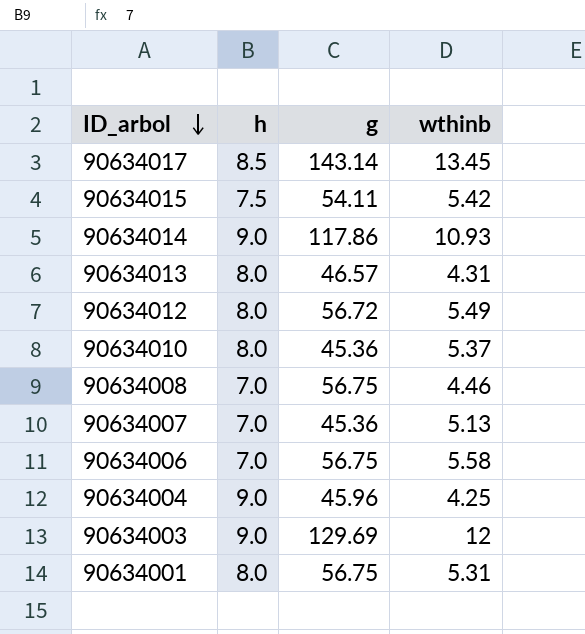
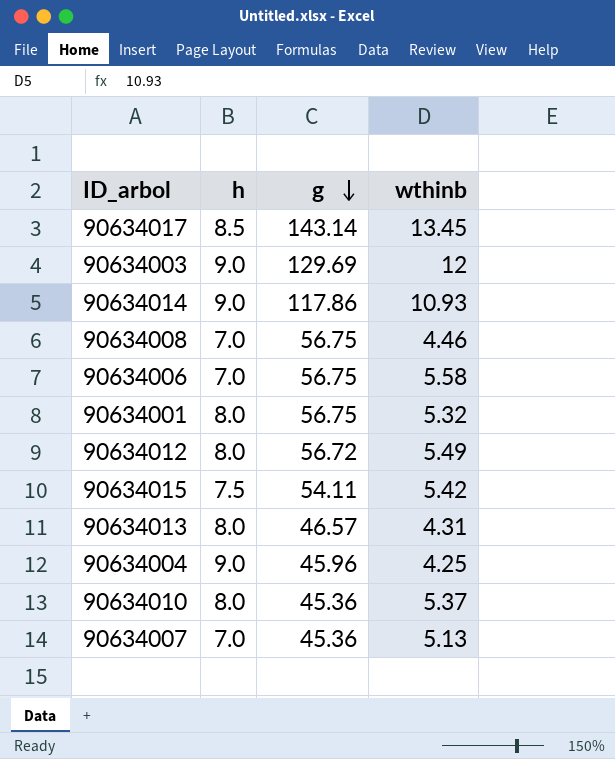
row order: ID_arbol descending -> g descending
90634001 | wthinb: 5.31 -> 5.32

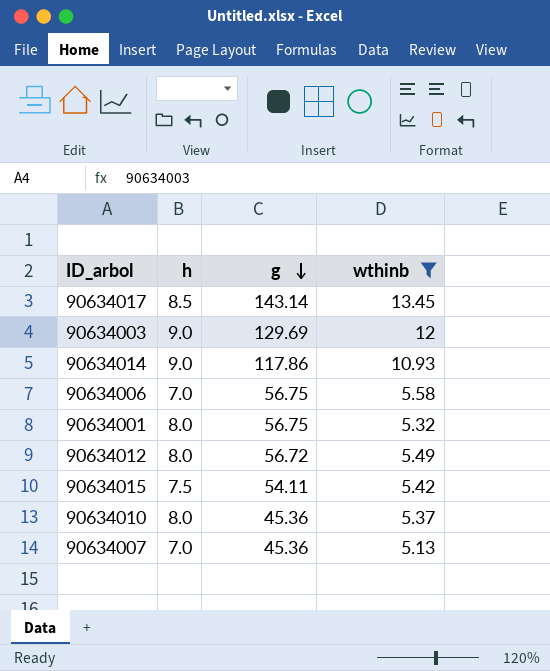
filter: none -> wthinb >= 5.13

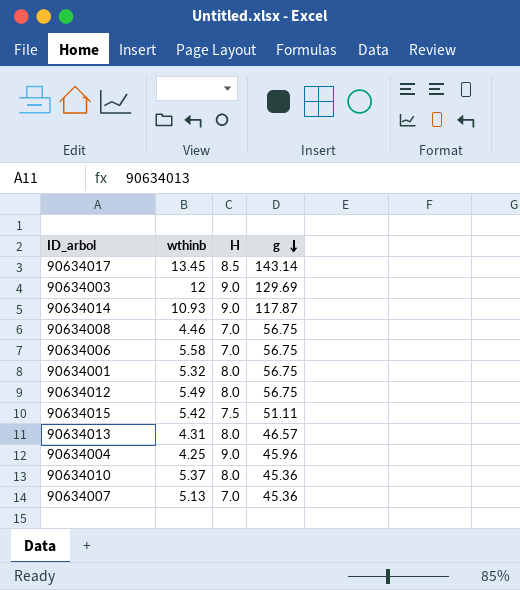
filter: wthinb >= 5.13 -> none
column wthinb | position: 4 -> 2
column name: h -> H
90634014 | g: 117.86 -> 117.87
90634012 | g: 56.72 -> 56.75
90634015 | g: 54.11 -> 51.11

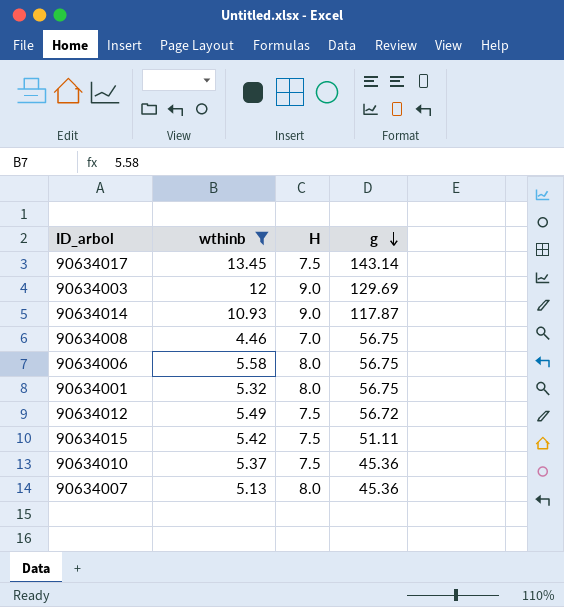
filter: none -> wthinb >= 4.46
90634017 | H: 8.5 -> 7.5
90634006 | H: 7.0 -> 8.0
90634012 | H: 8.0 -> 7.5
90634012 | g: 56.75 -> 56.72
90634010 | H: 8.0 -> 7.5
90634007 | H: 7.0 -> 8.0

